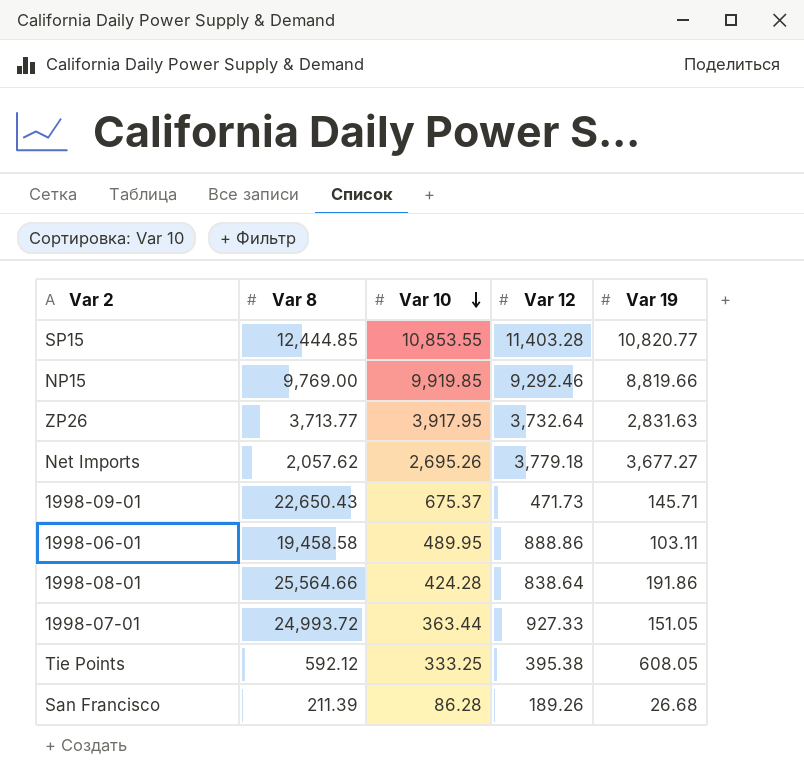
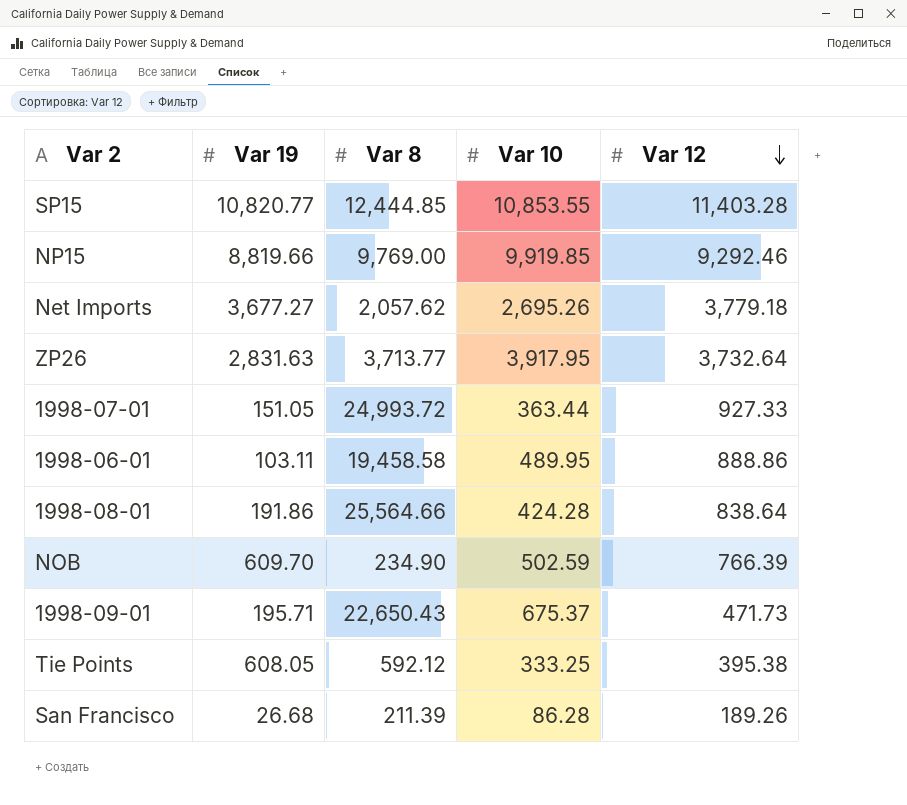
row order: Var 10 descending -> Var 12 descending
column Var 19 | position: 5 -> 2
row NOB: none -> 609.70 | 234.90 | 502.59 | 766.39
1998-09-01 | Var 19: 145.71 -> 195.71

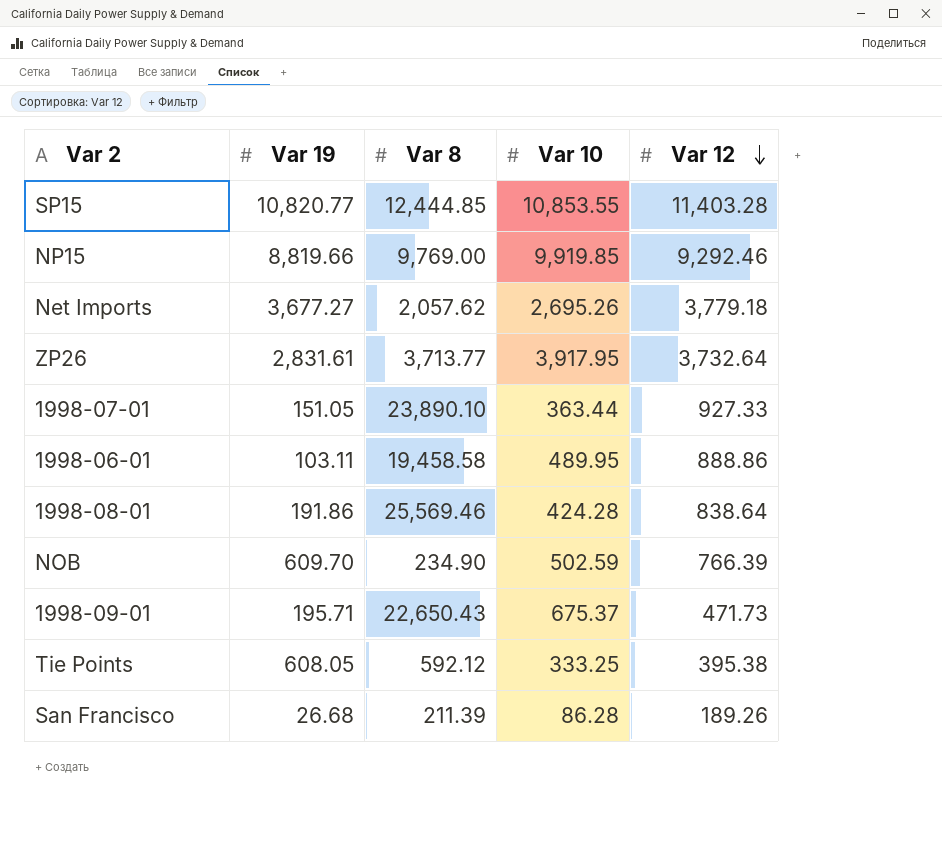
ZP26 | Var 19: 2,831.63 -> 2,831.61
1998-07-01 | Var 8: 24,993.72 -> 23,890.10
1998-08-01 | Var 8: 25,564.66 -> 25,569.46

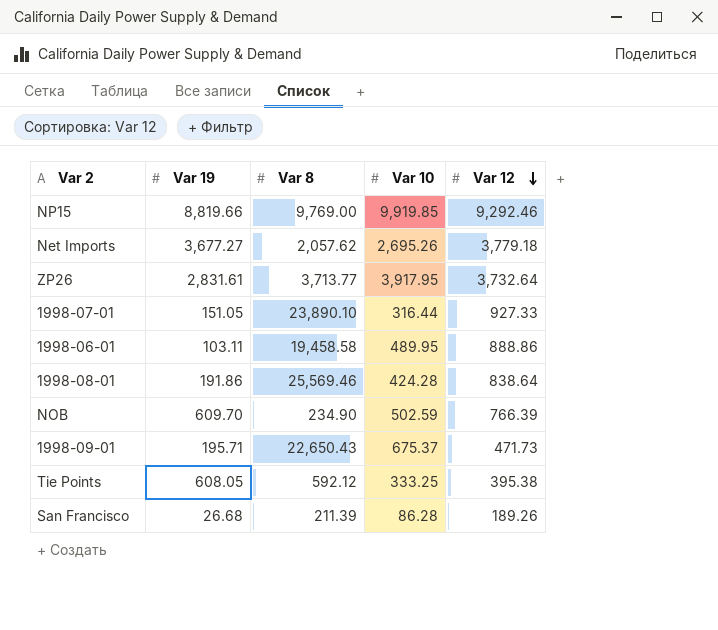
row SP15: 10,820.77 | 12,444.85 | 10,853.55 | 11,403.28 -> none
1998-07-01 | Var 10: 363.44 -> 316.44

